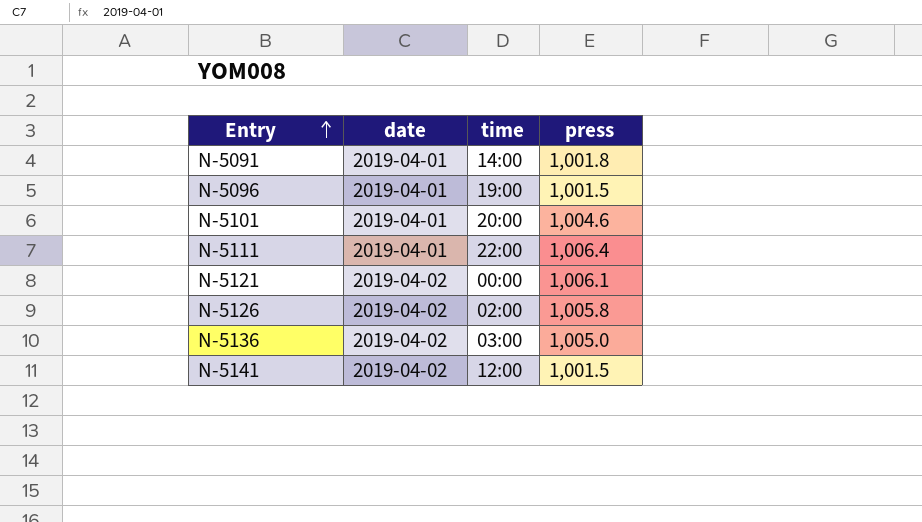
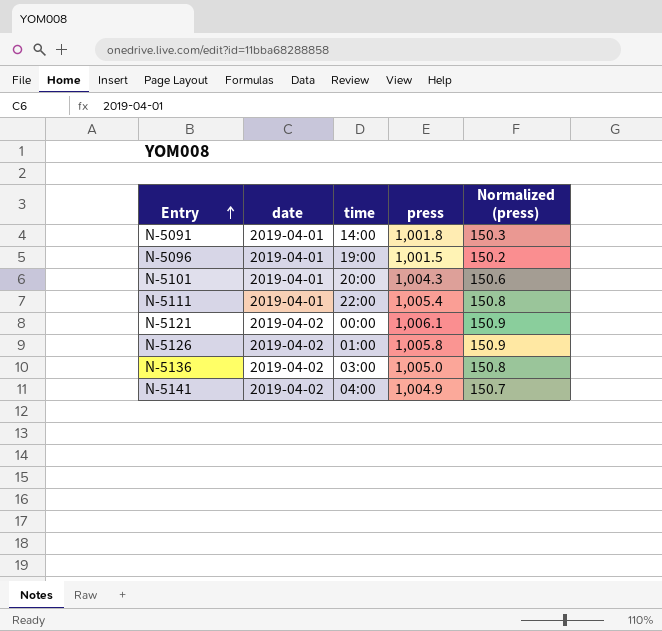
column Normalized (press) | formula: none -> [press] * 0.15
N-5101 | press: 1,004.6 -> 1,004.3
N-5111 | press: 1,006.4 -> 1,005.4
N-5126 | time: 02:00 -> 01:00
N-5141 | time: 12:00 -> 04:00
N-5141 | press: 1,001.5 -> 1,004.9

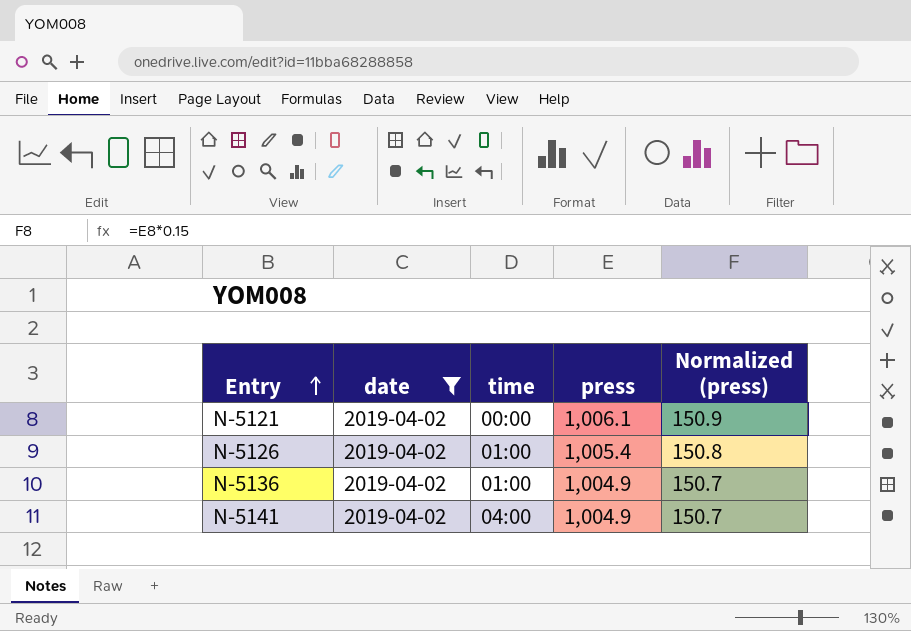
filter: none -> date = 2019-04-02
N-5126 | press: 1,005.8 -> 1,005.4
N-5126 | Normalized (press): 150.9 -> 150.8
N-5136 | time: 03:00 -> 01:00
N-5136 | press: 1,005.0 -> 1,004.9
N-5136 | Normalized (press): 150.8 -> 150.7

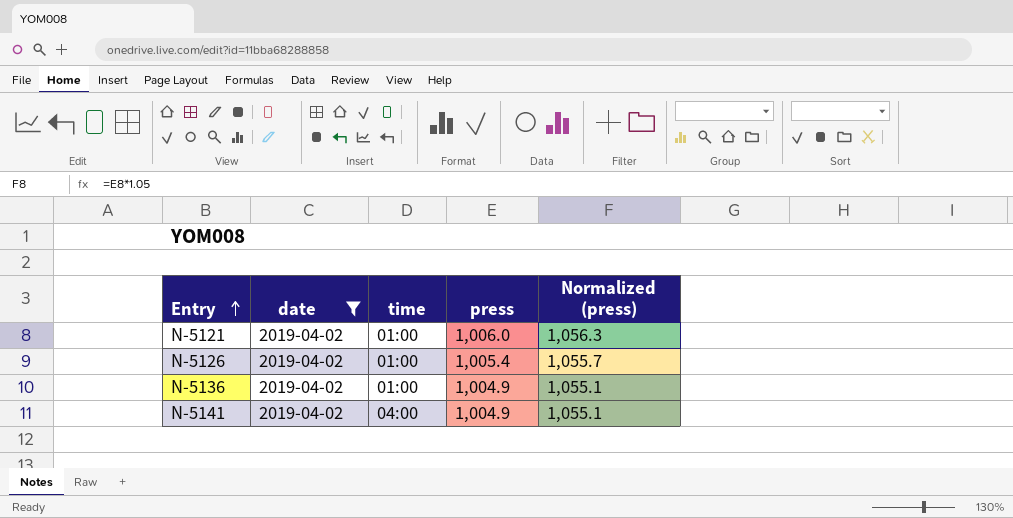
column Normalized (press) | formula: [press] * 0.15 -> [press] * 1.05
N-5121 | time: 00:00 -> 01:00
N-5121 | press: 1,006.1 -> 1,006.0

